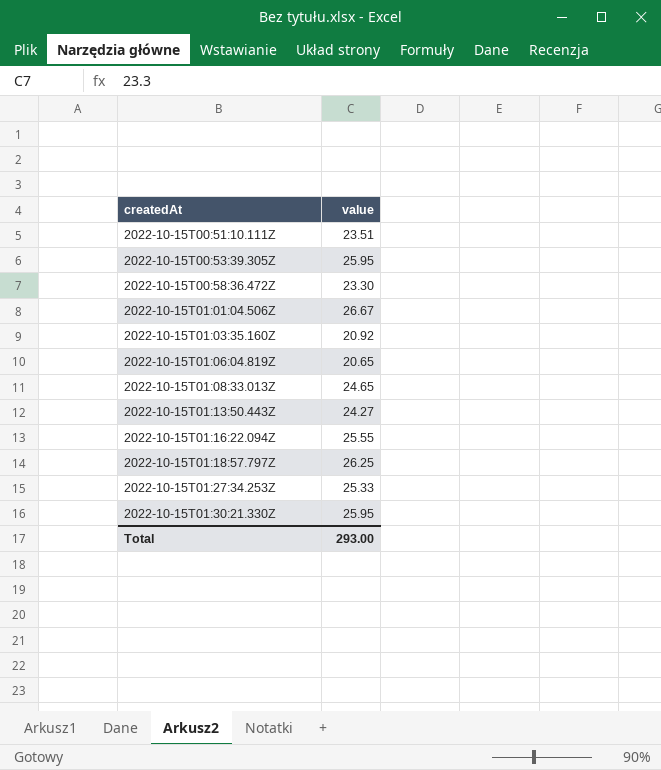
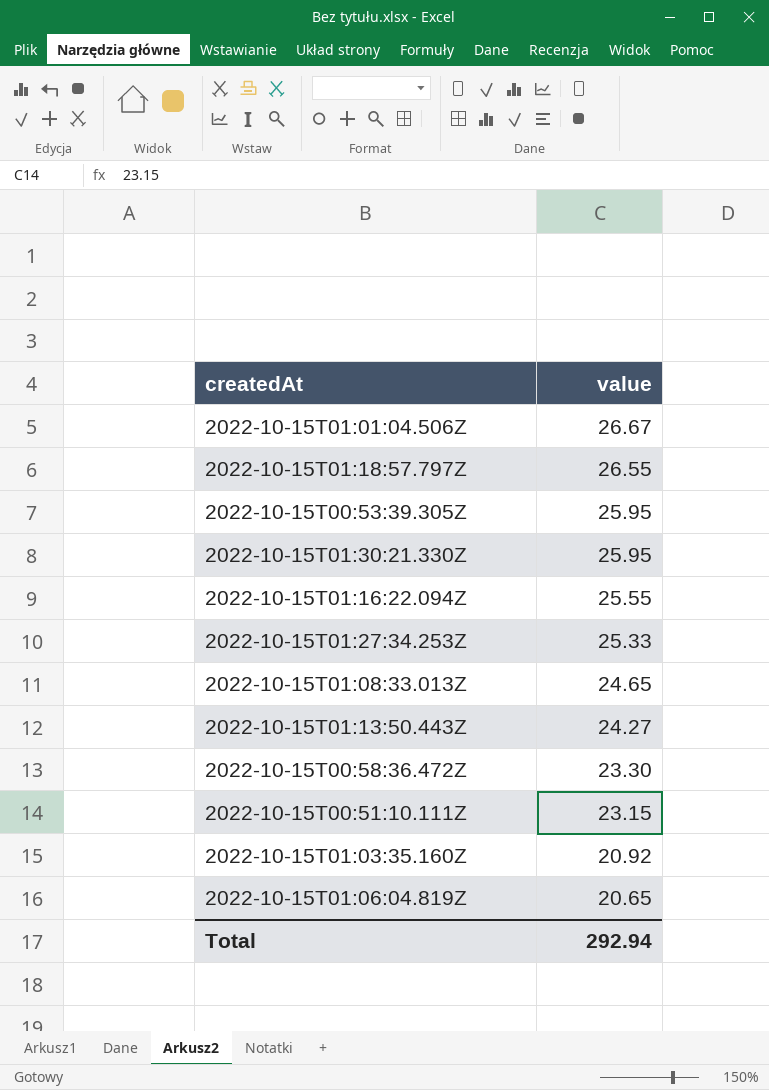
row order: createdAt ascending -> value descending
2022-10-15T01:18:57.797Z | value: 26.25 -> 26.55
2022-10-15T00:51:10.111Z | value: 23.51 -> 23.15
Total | value: 293.00 -> 292.94

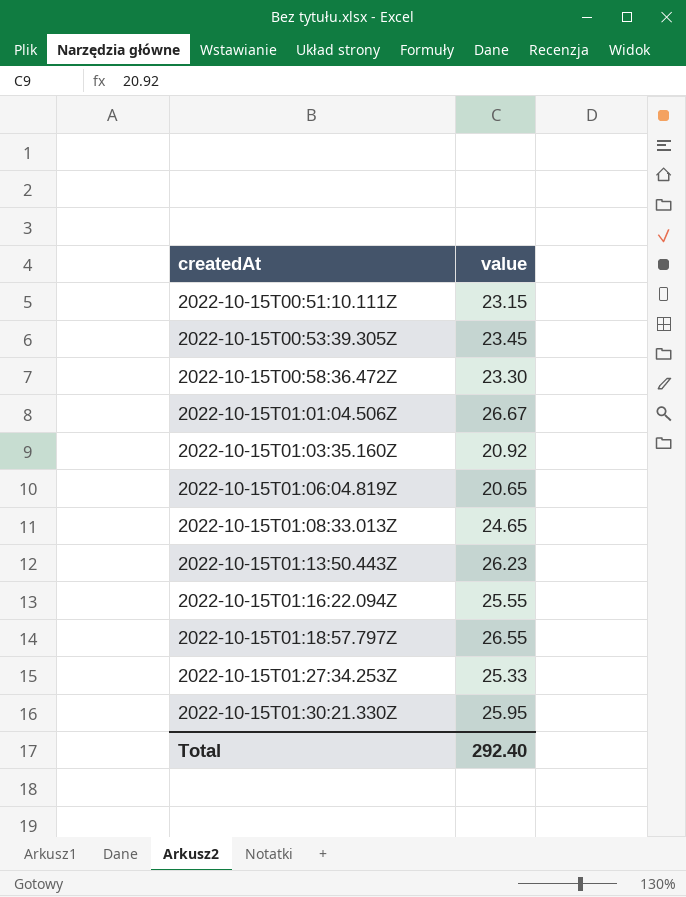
row order: value descending -> createdAt ascending
2022-10-15T00:53:39.305Z | value: 25.95 -> 23.45
2022-10-15T01:13:50.443Z | value: 24.27 -> 26.23
Total | value: 292.94 -> 292.40

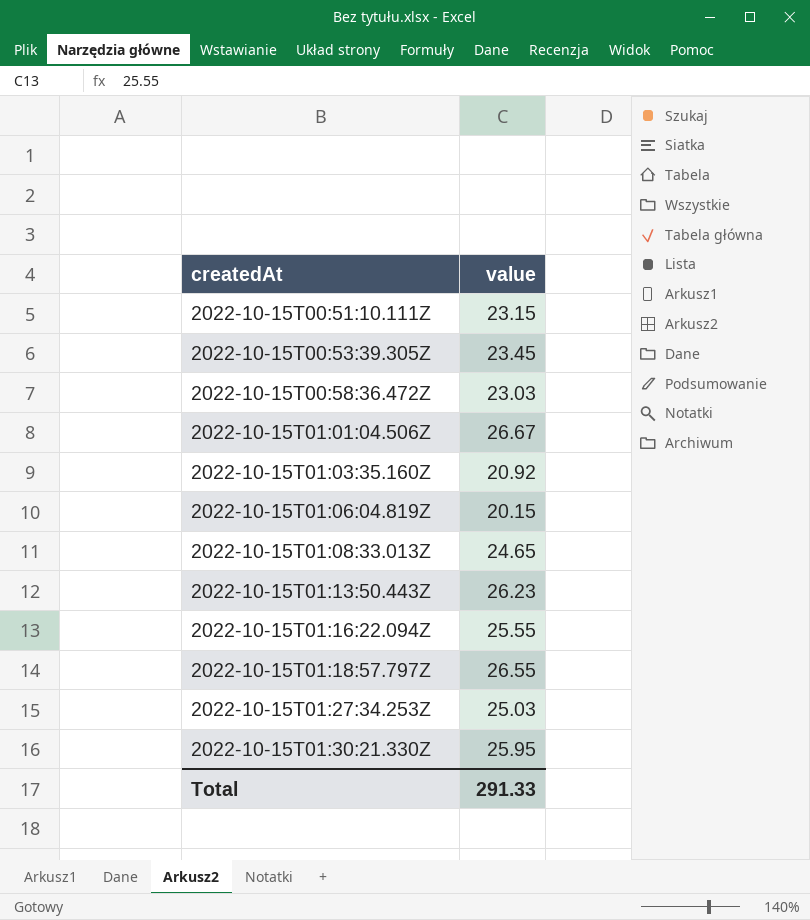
2022-10-15T00:58:36.472Z | value: 23.30 -> 23.03
2022-10-15T01:06:04.819Z | value: 20.65 -> 20.15
2022-10-15T01:27:34.253Z | value: 25.33 -> 25.03
Total | value: 292.40 -> 291.33

